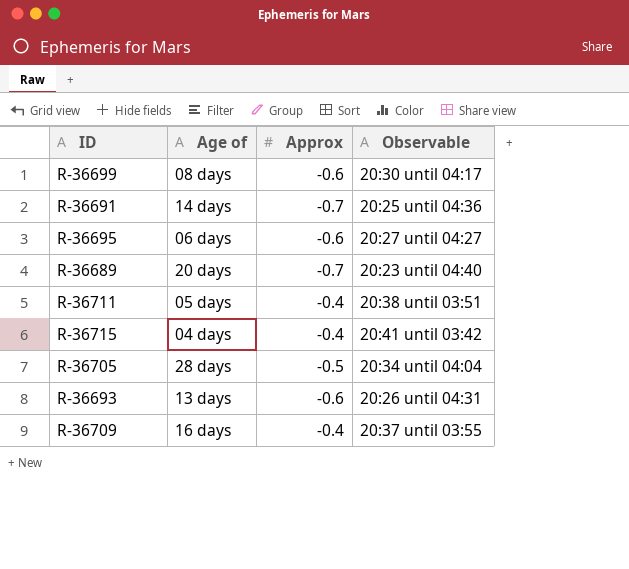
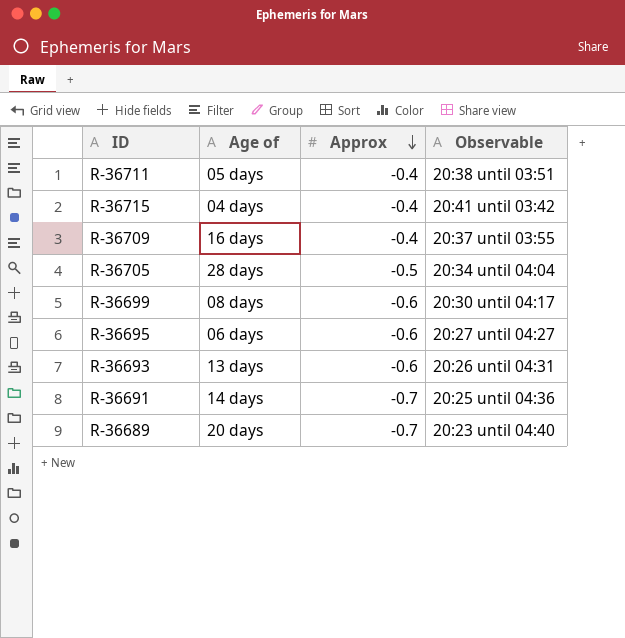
row order: none -> Approx descending

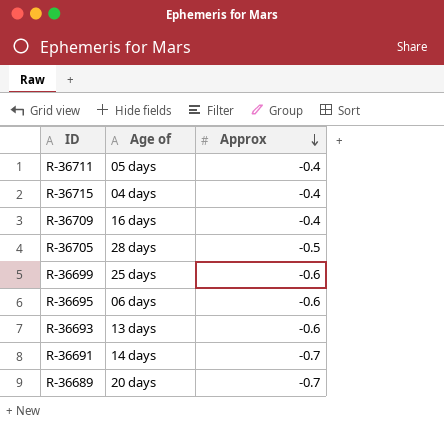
column Observable | position: 4 -> none
R-36699 | Age of: 08 days -> 25 days

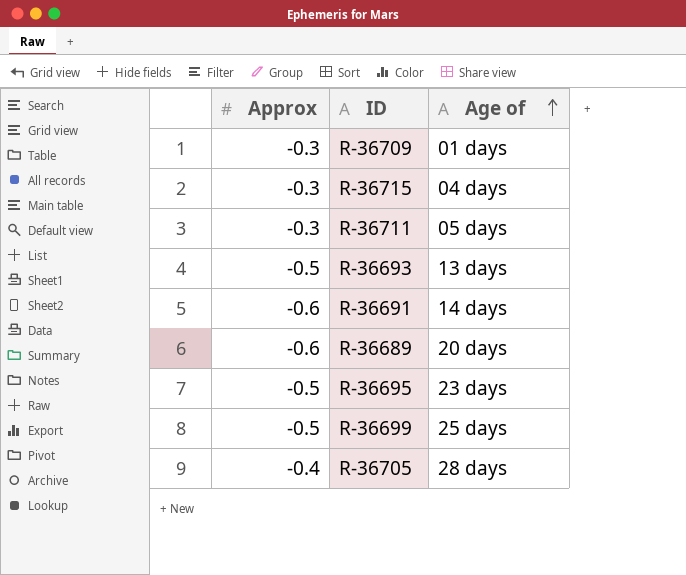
row order: Approx descending -> Age of ascending
column Approx | position: 3 -> 1
R-36709 | Approx: -0.4 -> -0.3
R-36709 | Age of: 16 days -> 01 days
R-36715 | Approx: -0.4 -> -0.3
R-36711 | Approx: -0.4 -> -0.3
R-36693 | Approx: -0.6 -> -0.5
R-36691 | Approx: -0.7 -> -0.6
R-36689 | Approx: -0.7 -> -0.6
R-36695 | Approx: -0.6 -> -0.5
R-36695 | Age of: 06 days -> 23 days
R-36699 | Approx: -0.6 -> -0.5
R-36705 | Approx: -0.5 -> -0.4

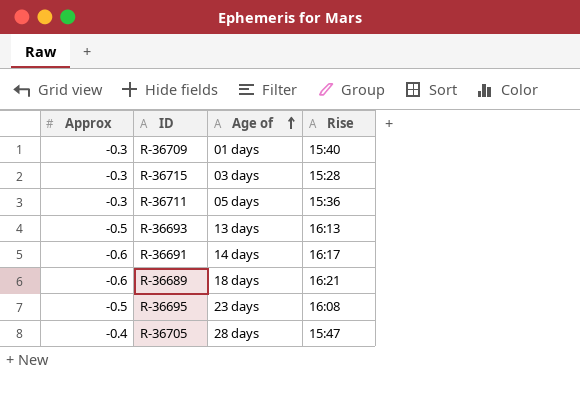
column Rise | position: none -> 4
row R-36699: -0.5 | 25 days -> none
R-36715 | Age of: 04 days -> 03 days
R-36689 | Age of: 20 days -> 18 days

